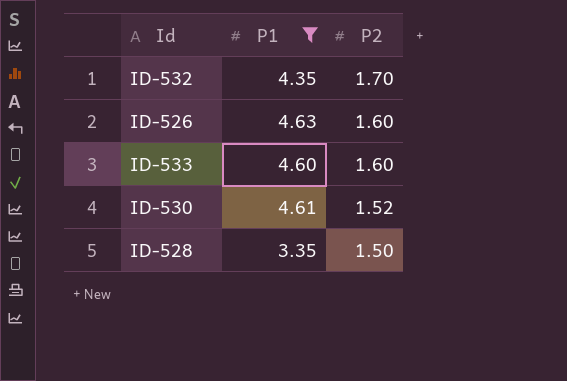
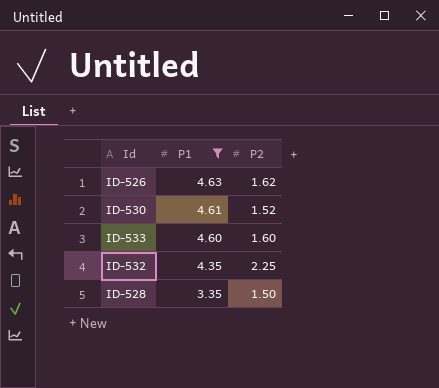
row order: P2 descending -> P1 descending
ID-526 | P2: 1.60 -> 1.62
ID-532 | P2: 1.70 -> 2.25

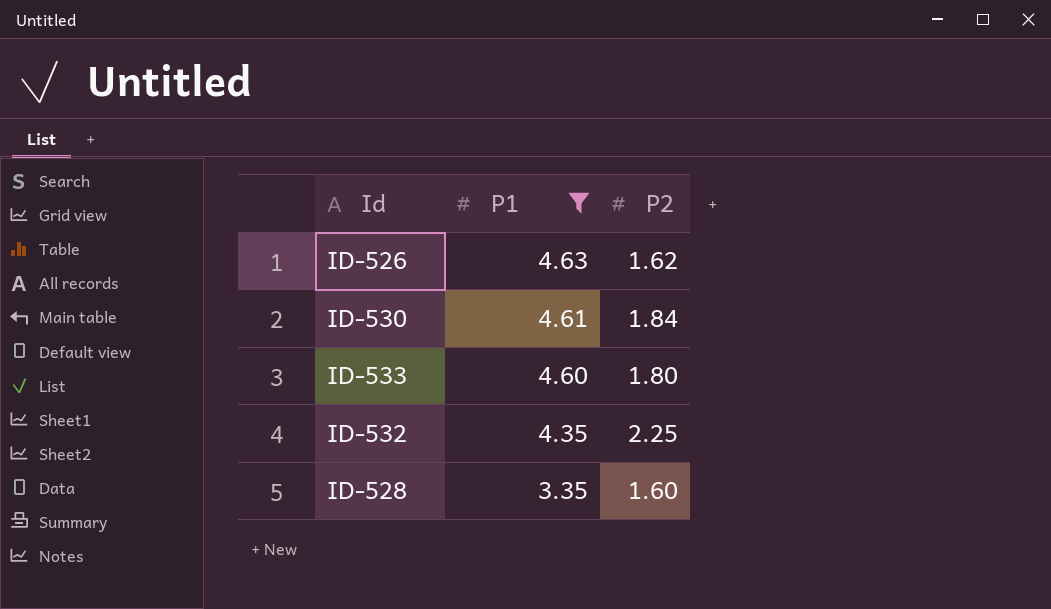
ID-530 | P2: 1.52 -> 1.84
ID-533 | P2: 1.60 -> 1.80
ID-528 | P2: 1.50 -> 1.60

